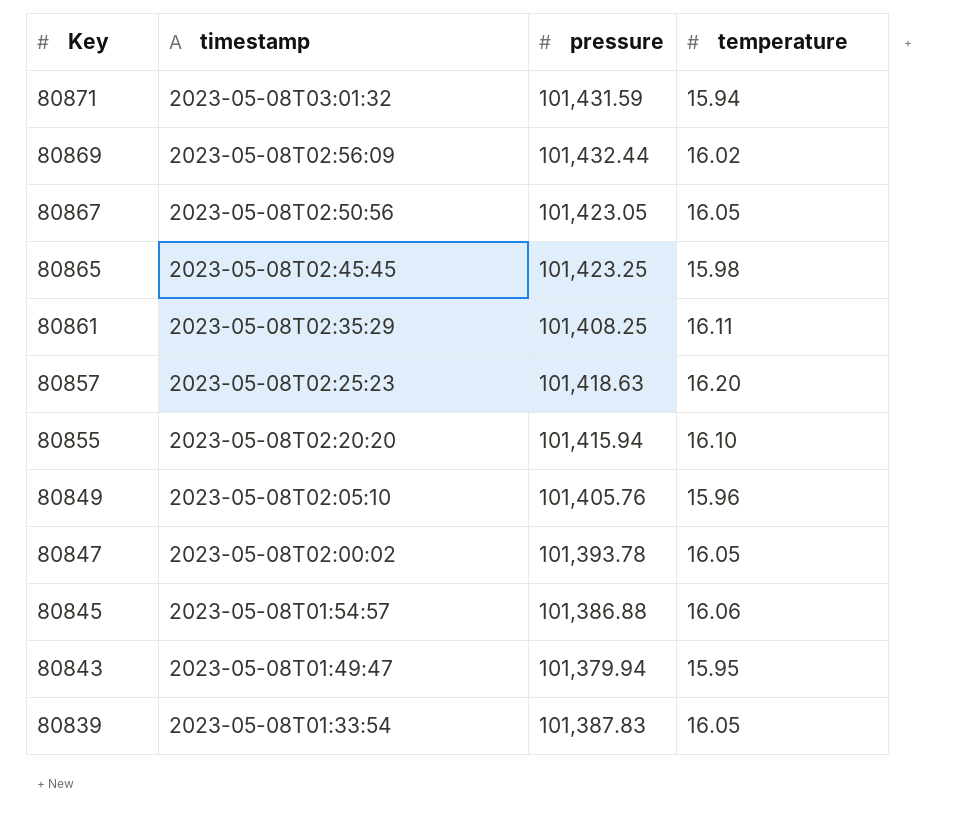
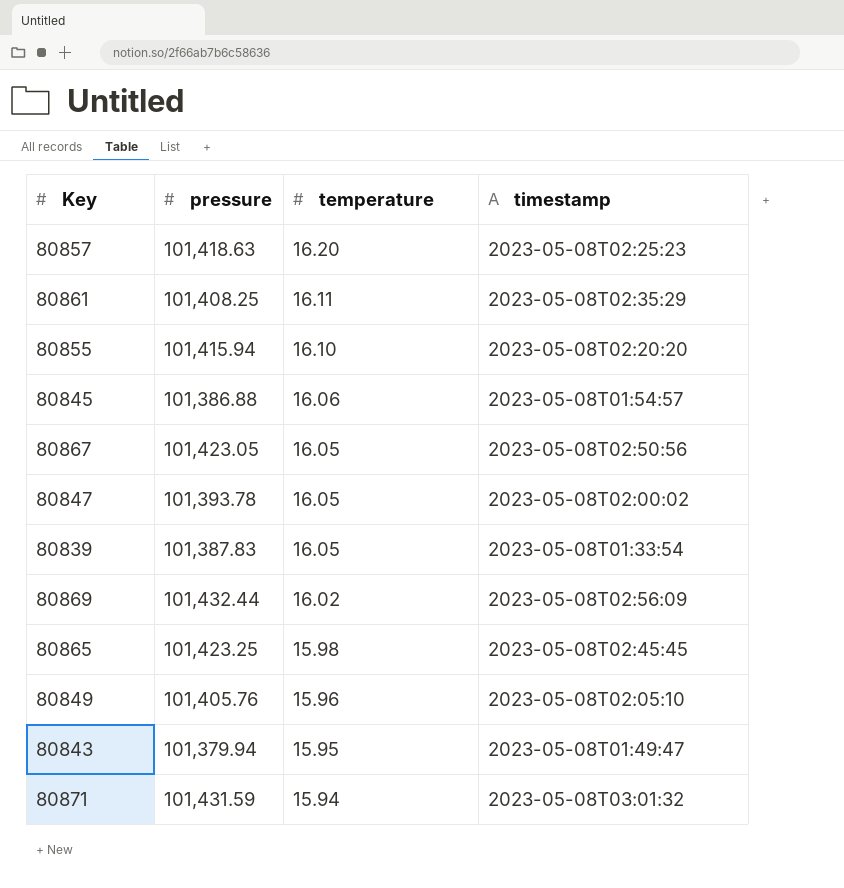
row order: Key descending -> temperature descending
column timestamp | position: 2 -> 4

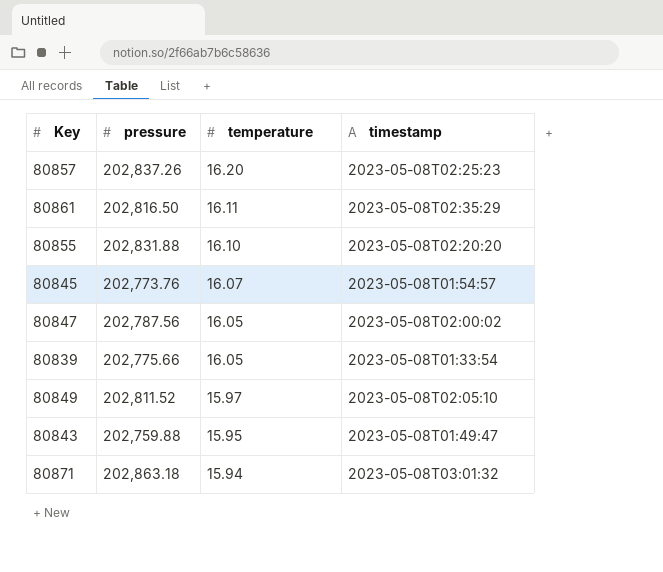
row 80867: 101,423.05 | 16.05 | 2023-05-08T02:50:56 -> none
row 80869: 101,432.44 | 16.02 | 2023-05-08T02:56:09 -> none
row 80865: 101,423.25 | 15.98 | 2023-05-08T02:45:45 -> none
80857 | pressure: 101,418.63 -> 202,837.26
80861 | pressure: 101,408.25 -> 202,816.50
80855 | pressure: 101,415.94 -> 202,831.88
80845 | pressure: 101,386.88 -> 202,773.76
80845 | temperature: 16.06 -> 16.07
80847 | pressure: 101,393.78 -> 202,787.56
80839 | pressure: 101,387.83 -> 202,775.66
80849 | pressure: 101,405.76 -> 202,811.52
80849 | temperature: 15.96 -> 15.97
80843 | pressure: 101,379.94 -> 202,759.88
80871 | pressure: 101,431.59 -> 202,863.18

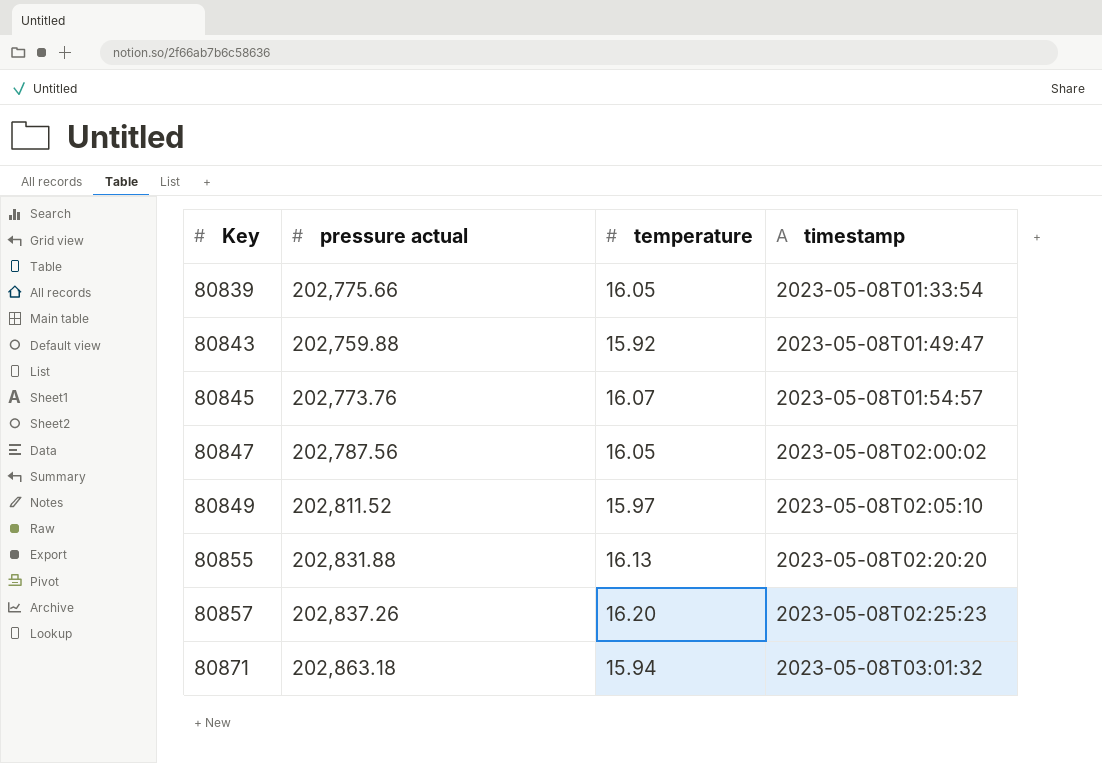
row order: temperature descending -> Key ascending
column name: pressure -> pressure actual
row 80861: 202,816.50 | 16.11 | 2023-05-08T02:35:29 -> none
80843 | temperature: 15.95 -> 15.92
80855 | temperature: 16.10 -> 16.13

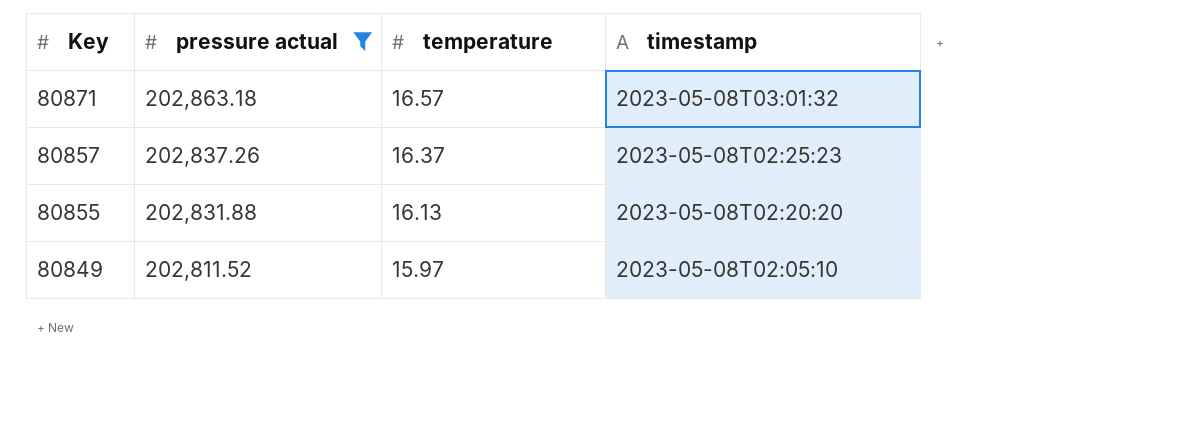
filter: none -> pressure actual >= 202,811.52
row order: Key ascending -> Key descending
80871 | temperature: 15.94 -> 16.57
80857 | temperature: 16.20 -> 16.37

